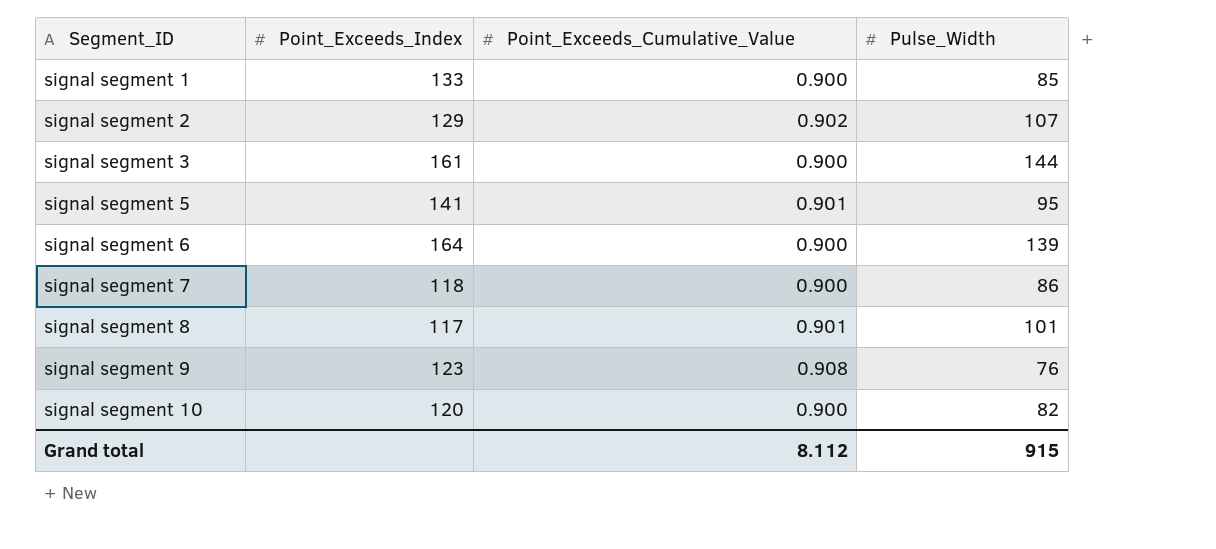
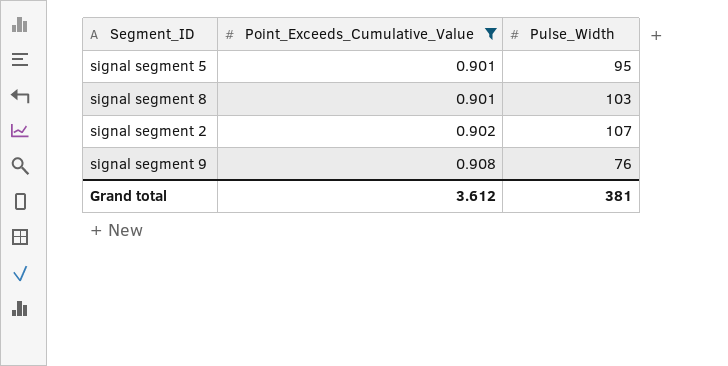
filter: none -> Point_Exceeds_Cumulative_Value != 0.900
row order: Segment_ID ascending -> Point_Exceeds_Cumulative_Value ascending
column Point_Exceeds_Index | position: 2 -> none
signal segment 8 | Pulse_Width: 101 -> 103
Grand total | Point_Exceeds_Cumulative_Value: 8.112 -> 3.612
Grand total | Pulse_Width: 915 -> 381

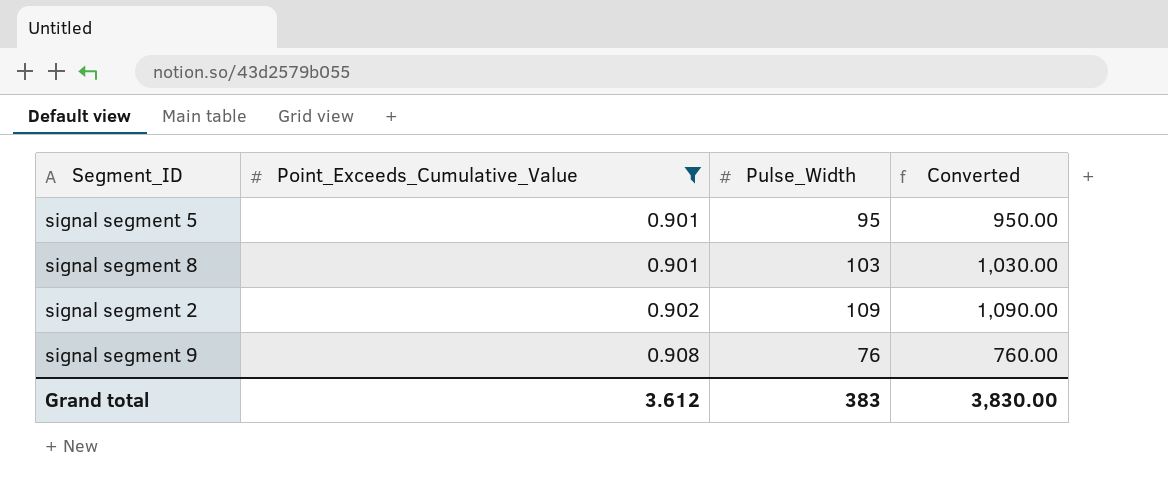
column Converted | formula: none -> [Pulse_Width] * 10
signal segment 2 | Pulse_Width: 107 -> 109
Grand total | Pulse_Width: 381 -> 383

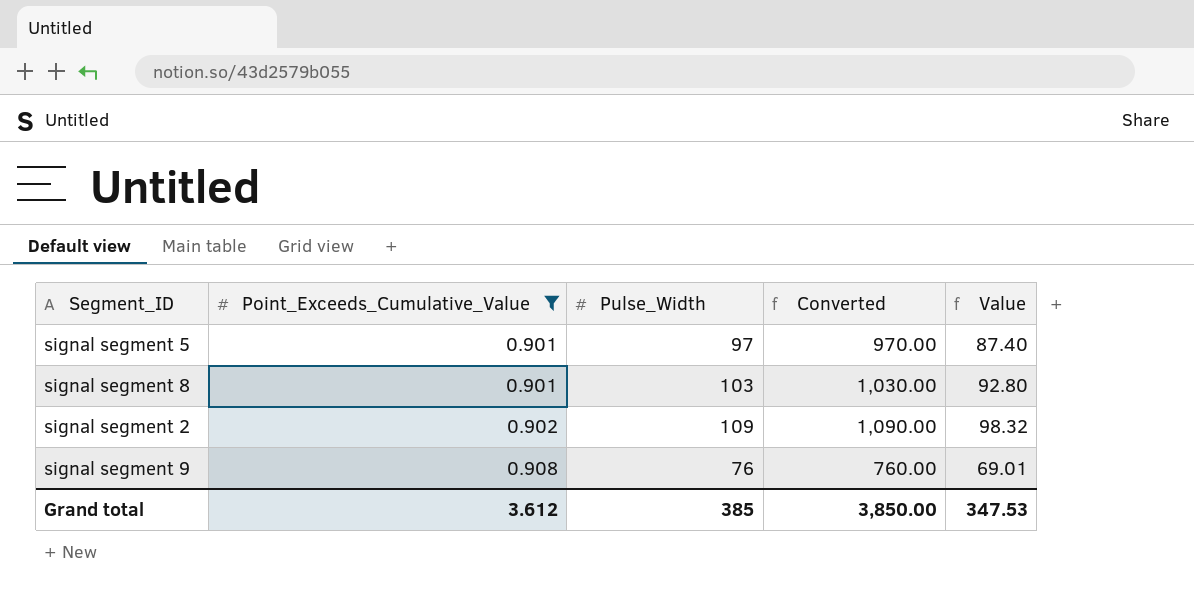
column Value | formula: none -> [Point_Exceeds_Cumulative_Value] * [Pulse_Width]
signal segment 5 | Pulse_Width: 95 -> 97
signal segment 5 | Converted: 950.00 -> 970.00
Grand total | Pulse_Width: 383 -> 385
Grand total | Converted: 3,830.00 -> 3,850.00

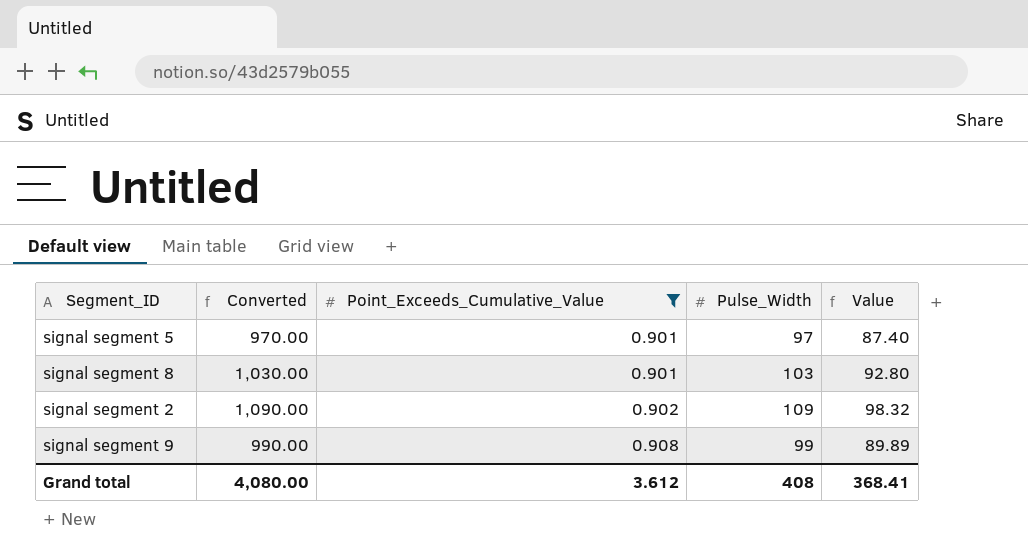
column Converted | position: 4 -> 2
signal segment 9 | Converted: 760.00 -> 990.00
signal segment 9 | Pulse_Width: 76 -> 99
signal segment 9 | Value: 69.01 -> 89.89
Grand total | Converted: 3,850.00 -> 4,080.00
Grand total | Pulse_Width: 385 -> 408
Grand total | Value: 347.53 -> 368.41

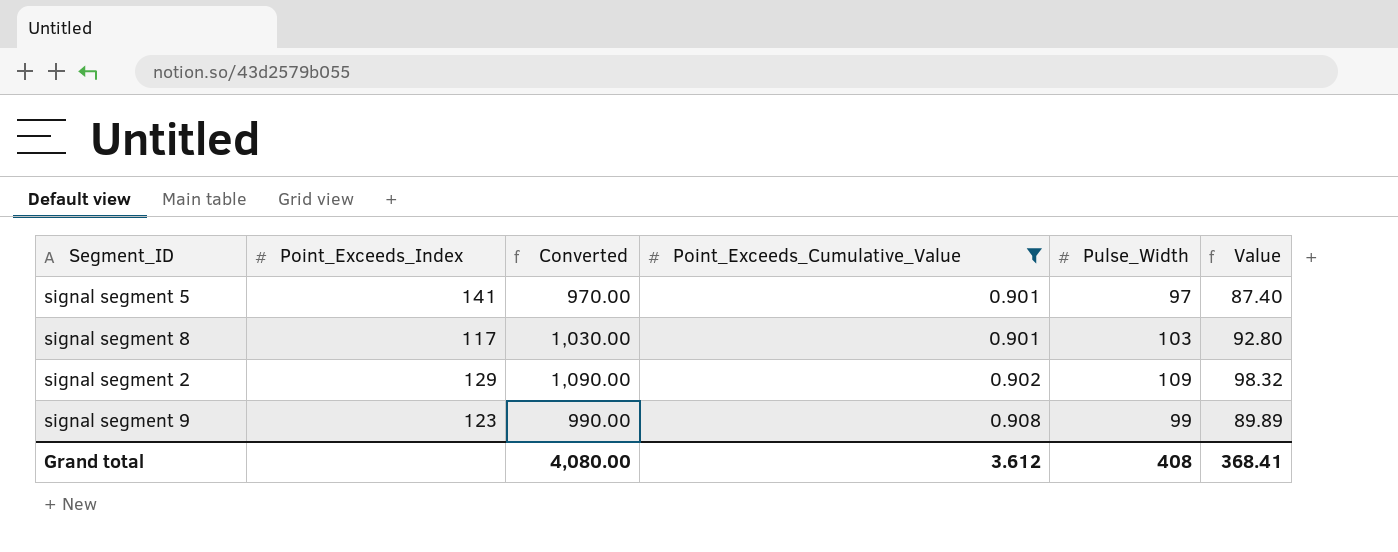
column Point_Exceeds_Index | position: none -> 2

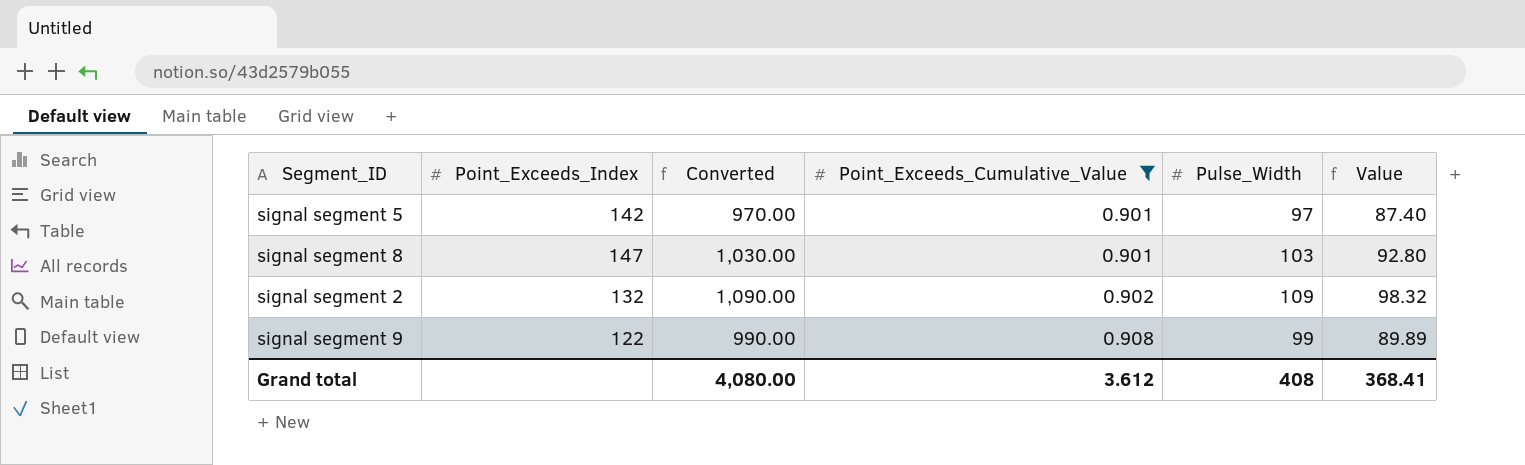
signal segment 5 | Point_Exceeds_Index: 141 -> 142
signal segment 8 | Point_Exceeds_Index: 117 -> 147
signal segment 2 | Point_Exceeds_Index: 129 -> 132
signal segment 9 | Point_Exceeds_Index: 123 -> 122

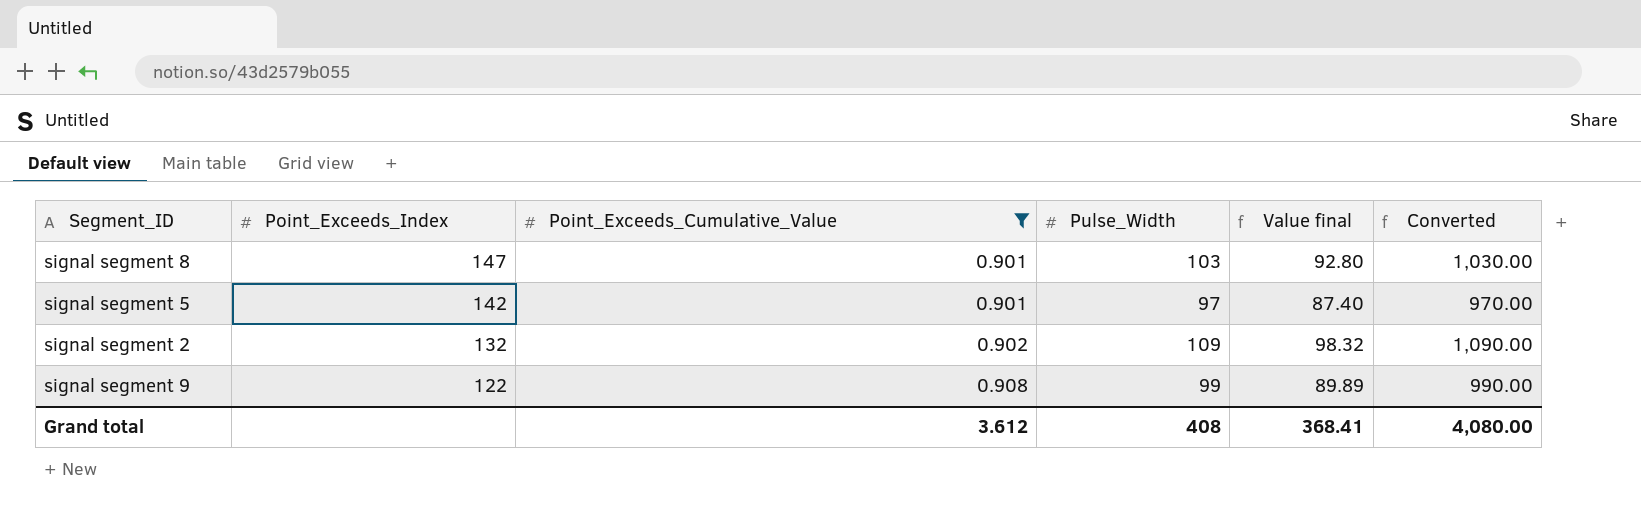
row order: Point_Exceeds_Cumulative_Value ascending -> Point_Exceeds_Index descending
column name: Value -> Value final
column Converted | position: 3 -> 6

